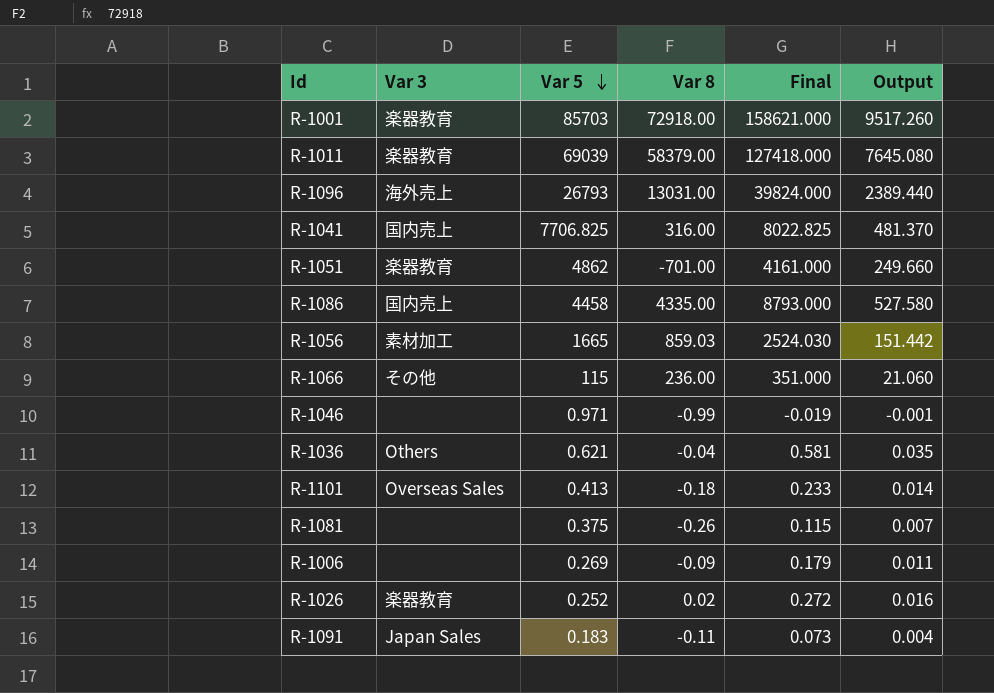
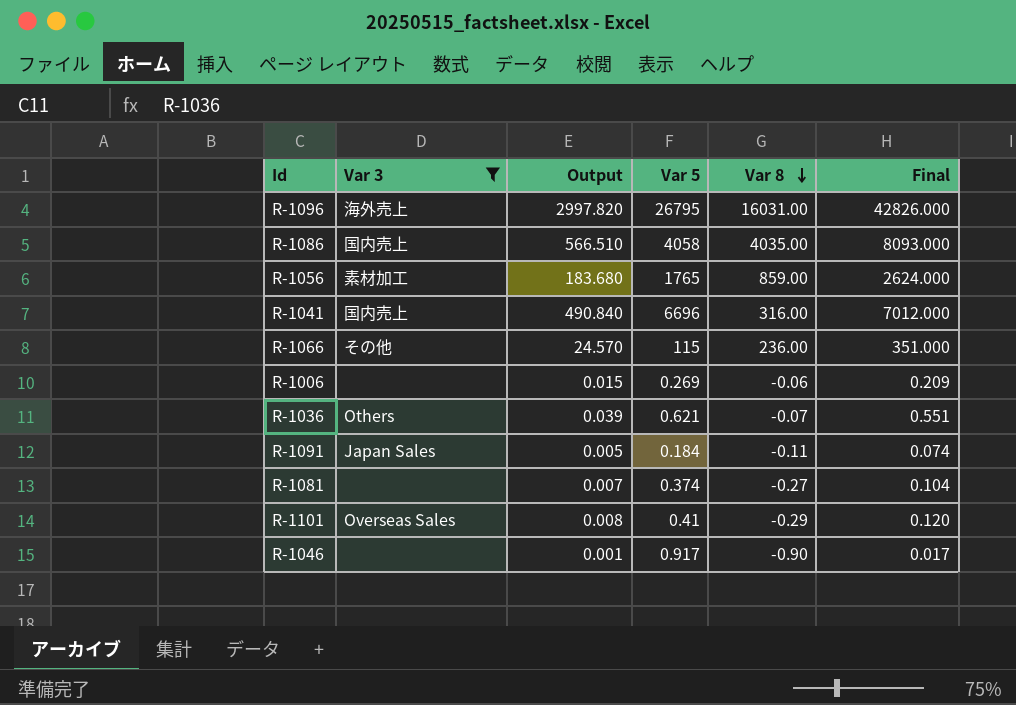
filter: none -> Var 3 != 楽器教育
row order: Var 5 descending -> Var 8 descending
column Output | formula: [Final] * 0.06 -> [Final] * 0.07
column Output | position: 6 -> 3
R-1096 | Var 5: 26793 -> 26795
R-1096 | Var 8: 13031.00 -> 16031.00
R-1096 | Final: 39824.000 -> 42826.000
R-1086 | Var 5: 4458 -> 4058
R-1086 | Var 8: 4335.00 -> 4035.00
R-1086 | Final: 8793.000 -> 8093.000
R-1056 | Var 5: 1665 -> 1765
R-1056 | Var 8: 859.03 -> 859.00
R-1056 | Final: 2524.030 -> 2624.000
R-1041 | Var 5: 7706.825 -> 6696
R-1041 | Final: 8022.825 -> 7012.000
R-1006 | Var 8: -0.09 -> -0.06
R-1006 | Final: 0.179 -> 0.209
R-1036 | Var 8: -0.04 -> -0.07
R-1036 | Final: 0.581 -> 0.551
R-1091 | Var 5: 0.183 -> 0.184
R-1091 | Final: 0.073 -> 0.074
R-1081 | Var 5: 0.375 -> 0.374
R-1081 | Var 8: -0.26 -> -0.27
R-1081 | Final: 0.115 -> 0.104
R-1101 | Var 5: 0.413 -> 0.41
R-1101 | Var 8: -0.18 -> -0.29
R-1101 | Final: 0.233 -> 0.120
R-1046 | Var 5: 0.971 -> 0.917
R-1046 | Var 8: -0.99 -> -0.90
R-1046 | Final: -0.019 -> 0.017

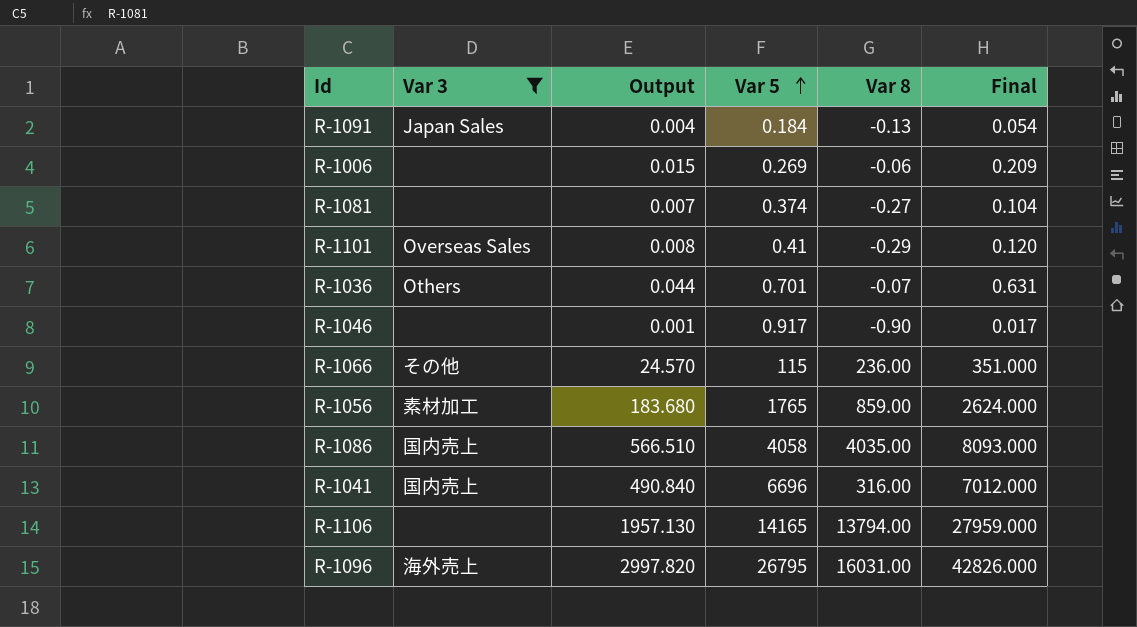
row order: Var 8 descending -> Var 5 ascending
R-1091 | Output: 0.005 -> 0.004
R-1091 | Var 8: -0.11 -> -0.13
R-1091 | Final: 0.074 -> 0.054
R-1036 | Output: 0.039 -> 0.044
R-1036 | Var 5: 0.621 -> 0.701
R-1036 | Final: 0.551 -> 0.631
row R-1106: none -> none | 1957.130 | 14165 | 13794.00 | 27959.000

